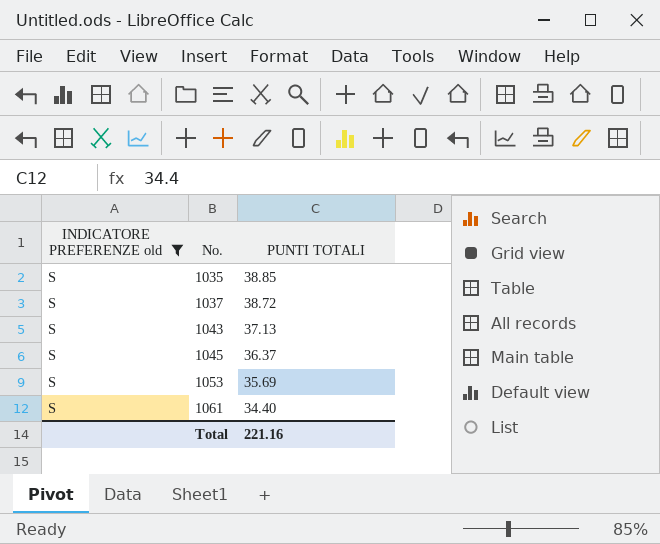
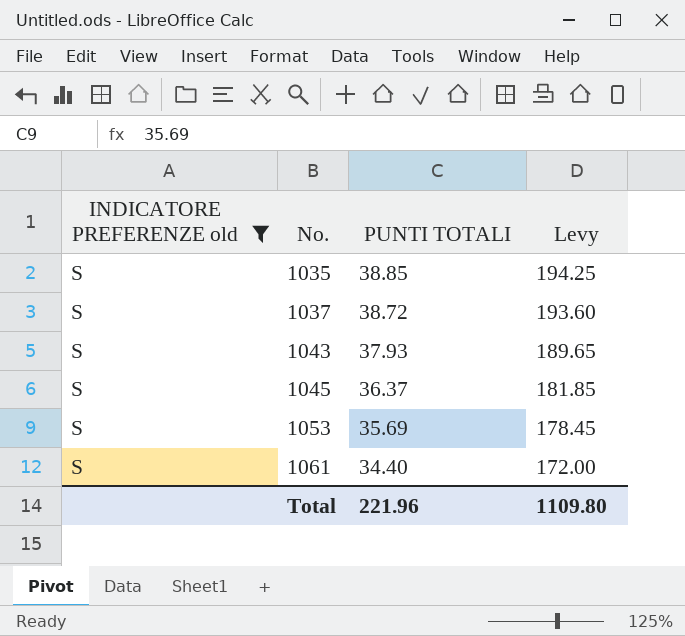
column Levy | formula: none -> [PUNTI TOTALI] * 5
1043 | PUNTI TOTALI: 37.13 -> 37.93
Total | PUNTI TOTALI: 221.16 -> 221.96

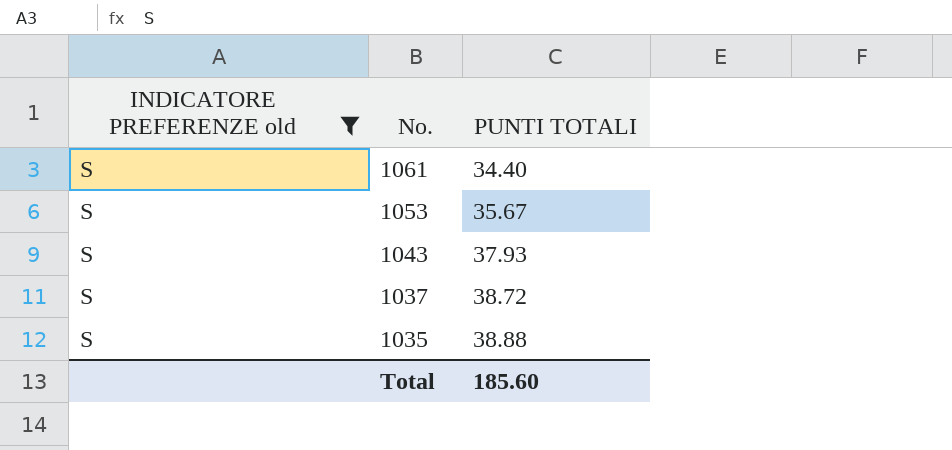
row order: No. ascending -> No. descending
column Levy | formula: [PUNTI TOTALI] * 5 -> none
row 1045: S | 36.37 | 181.85 -> none
1053 | PUNTI TOTALI: 35.69 -> 35.67
1035 | PUNTI TOTALI: 38.85 -> 38.88
Total | PUNTI TOTALI: 221.96 -> 185.60

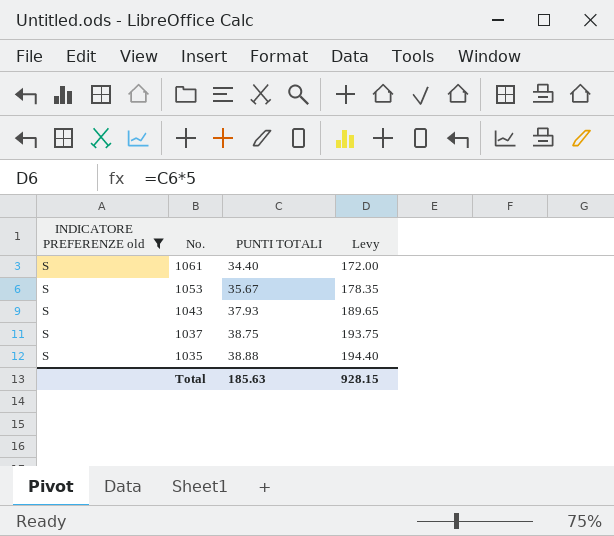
column Levy | formula: none -> [PUNTI TOTALI] * 5
1037 | PUNTI TOTALI: 38.72 -> 38.75
Total | PUNTI TOTALI: 185.60 -> 185.63

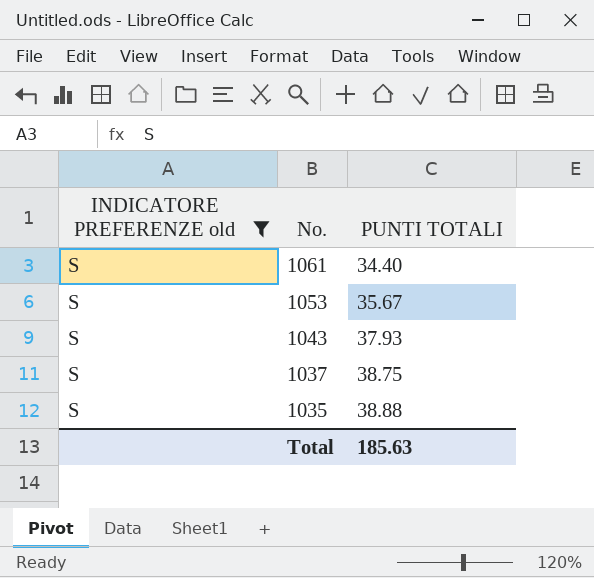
column Levy | formula: [PUNTI TOTALI] * 5 -> none

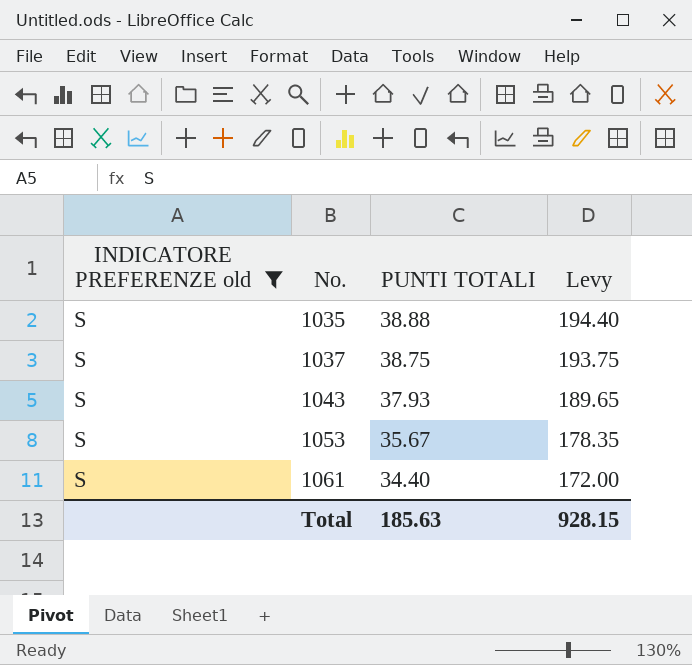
row order: No. descending -> No. ascending
column Levy | formula: none -> [PUNTI TOTALI] * 5

